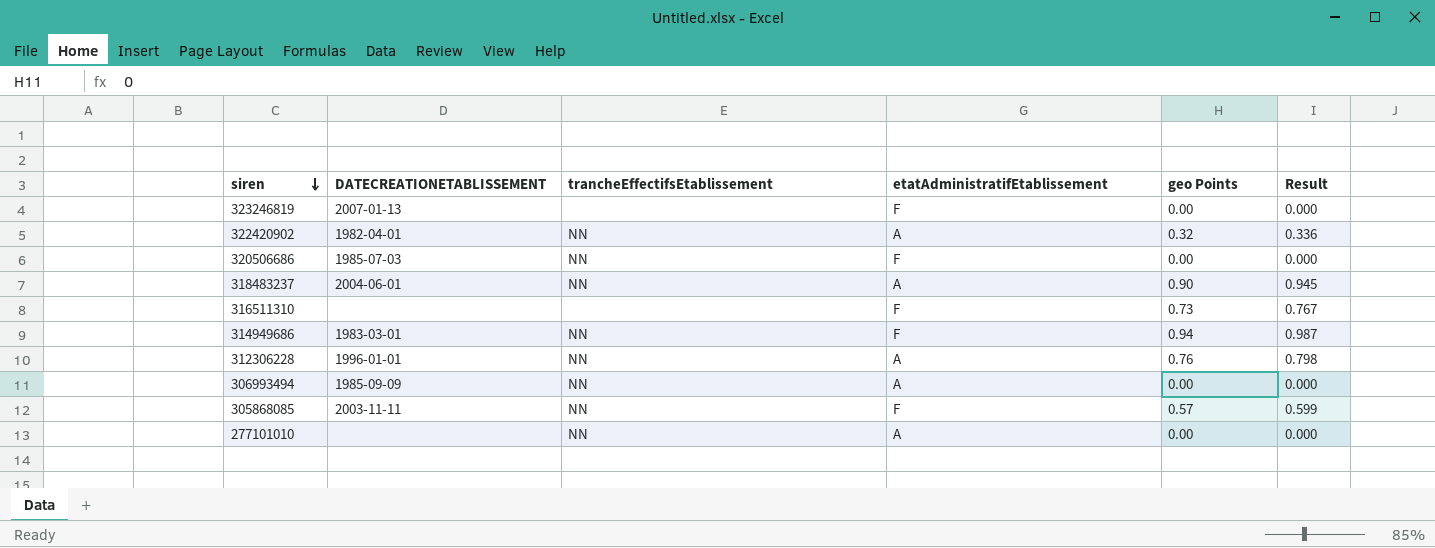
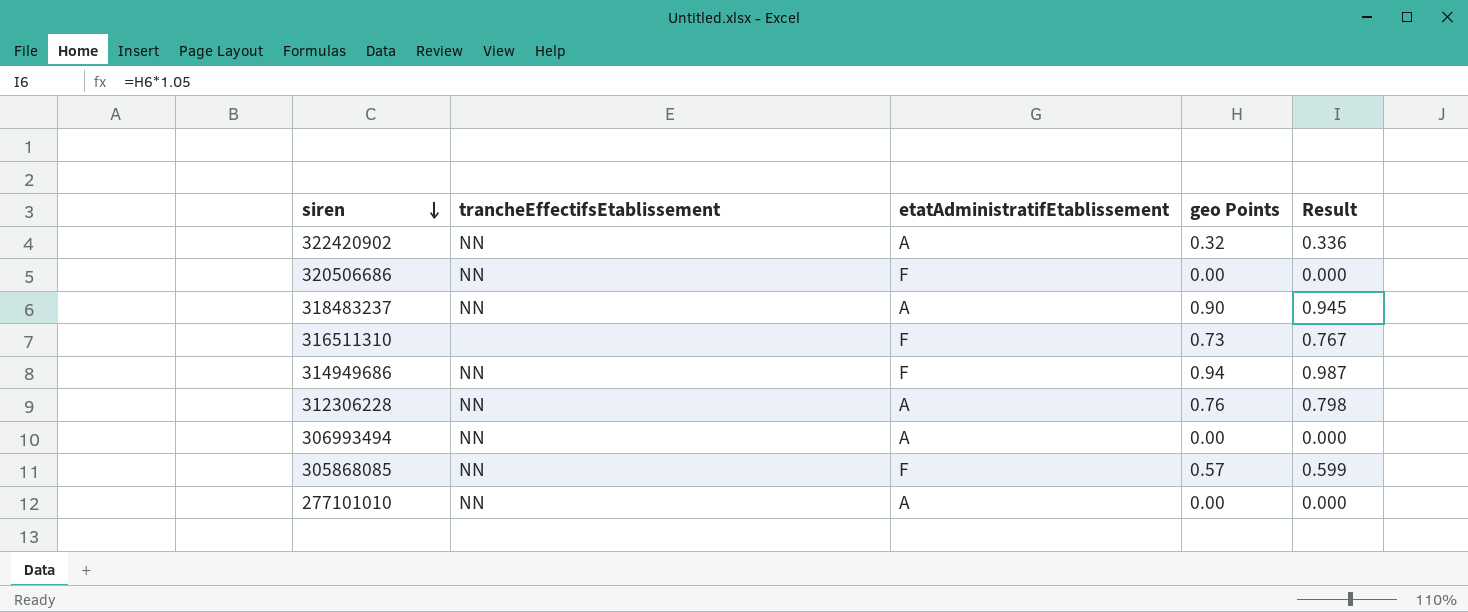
column DATECREATIONETABLISSEMENT | position: 2 -> none
row 323246819: 2007-01-13 | none | F | 0.00 | 0.000 -> none

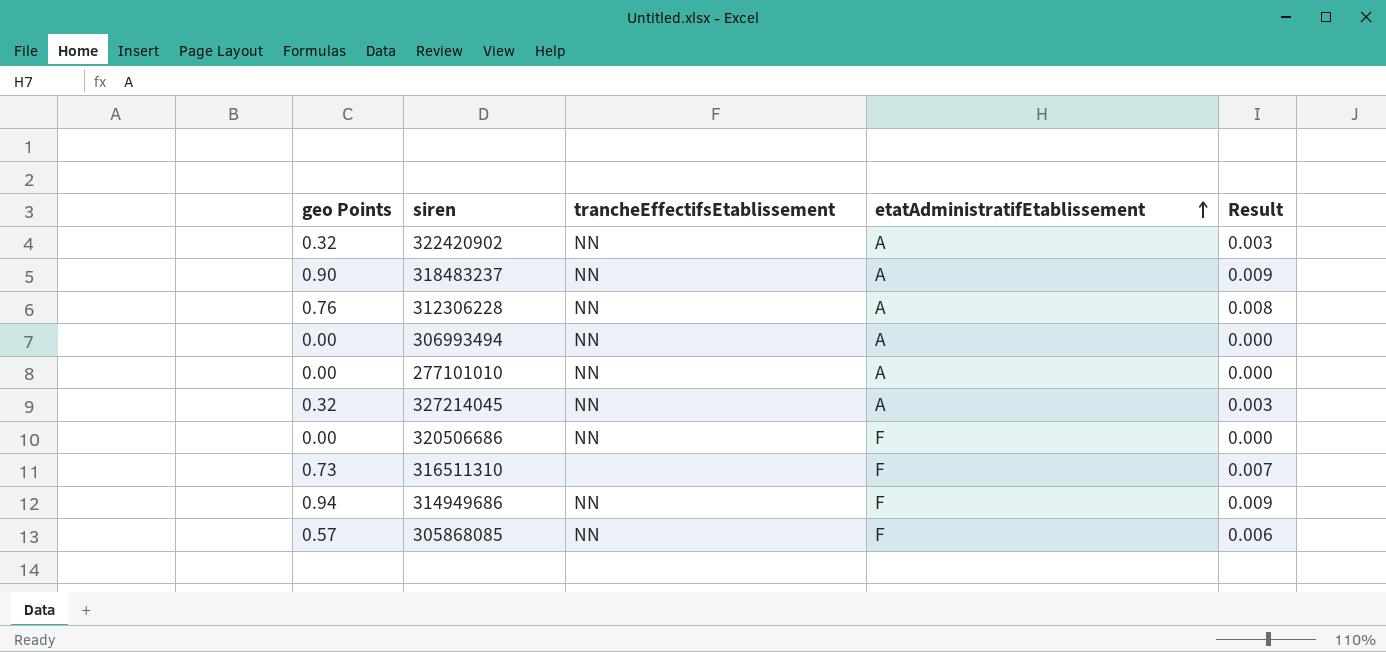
row order: siren descending -> etatAdministratifEtablissement ascending
column geo Points | position: 4 -> 1
column Result | formula: [geo Points] * 1.05 -> [geo Points] * 0.01
row 327214045: none -> 0.32 | NN | A | 0.003

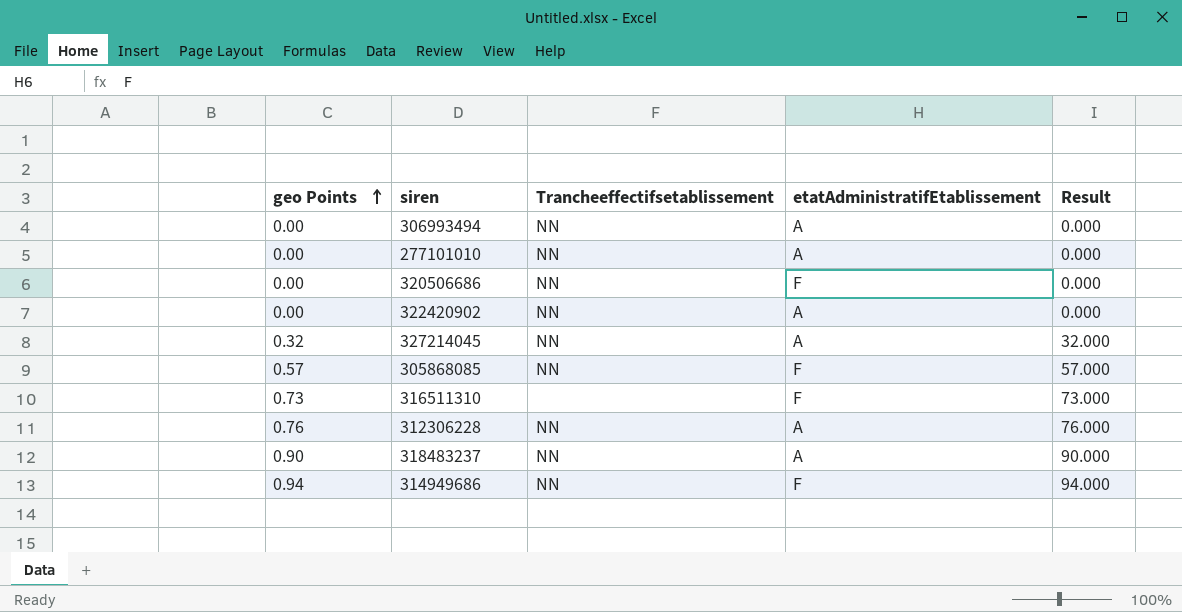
row order: etatAdministratifEtablissement ascending -> geo Points ascending
column name: trancheEffectifsEtablissement -> Trancheeffectifsetablissement
column Result | formula: [geo Points] * 0.01 -> [geo Points] * 100
322420902 | geo Points: 0.32 -> 0.00

